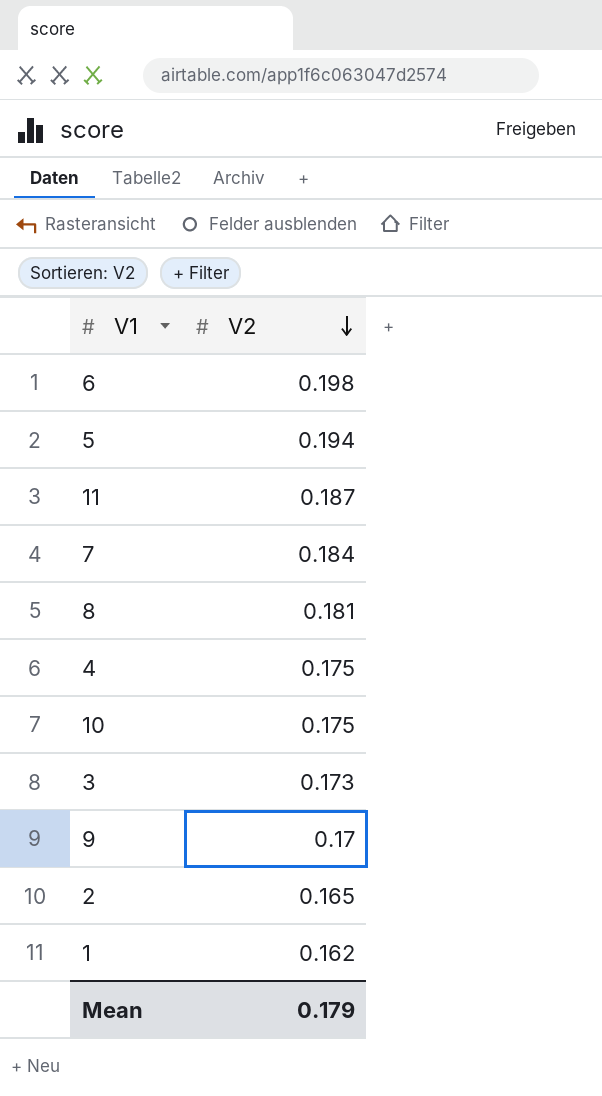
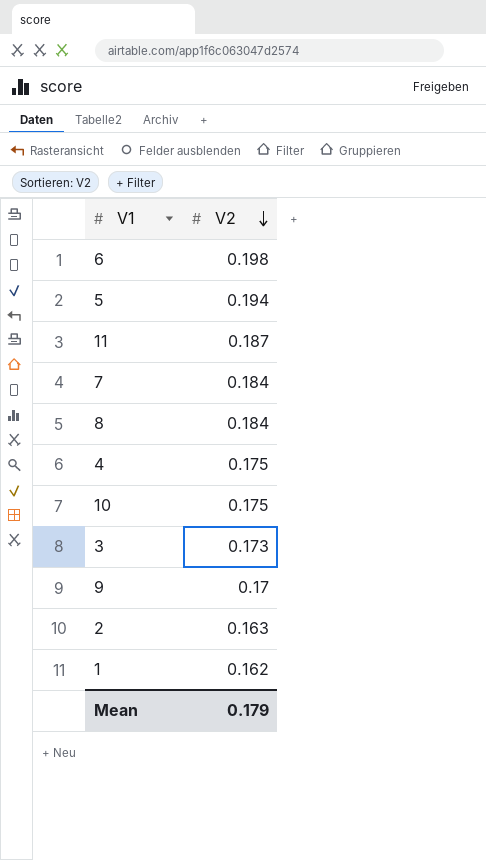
8 | V2: 0.181 -> 0.184
2 | V2: 0.165 -> 0.163

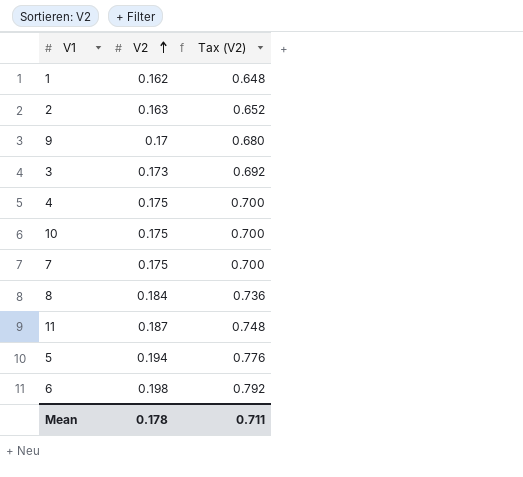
row order: V2 descending -> V2 ascending
column Tax (V2) | formula: none -> [V2] * 4
7 | V2: 0.184 -> 0.175
Mean | V2: 0.179 -> 0.178

